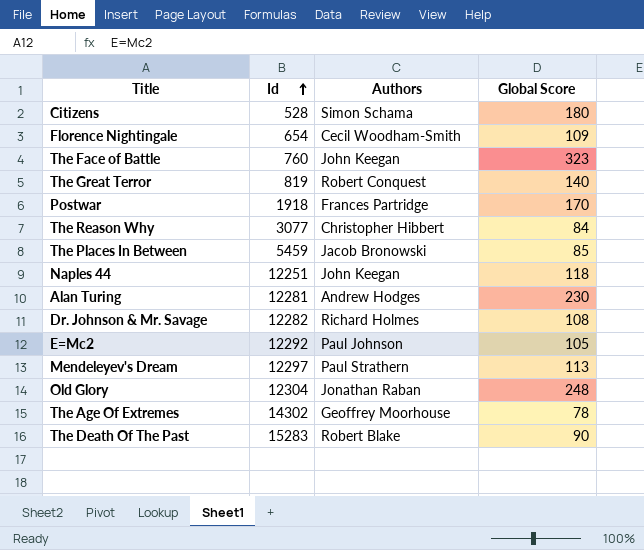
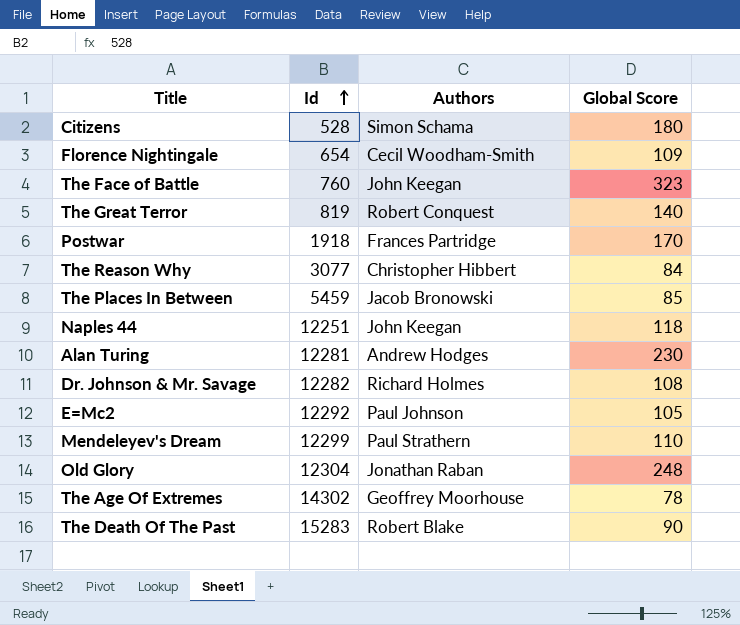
Mendeleyev's Dream | Id: 12297 -> 12299
Mendeleyev's Dream | Global Score: 113 -> 110

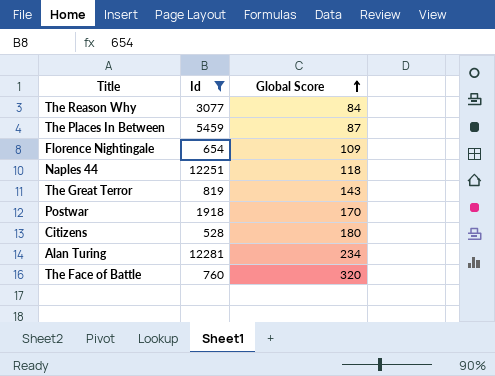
filter: none -> Id <= 12281
row order: Id ascending -> Global Score ascending
column Authors | position: 3 -> none
The Places In Between | Global Score: 85 -> 87
The Great Terror | Global Score: 140 -> 143
Alan Turing | Global Score: 230 -> 234
The Face of Battle | Global Score: 323 -> 320

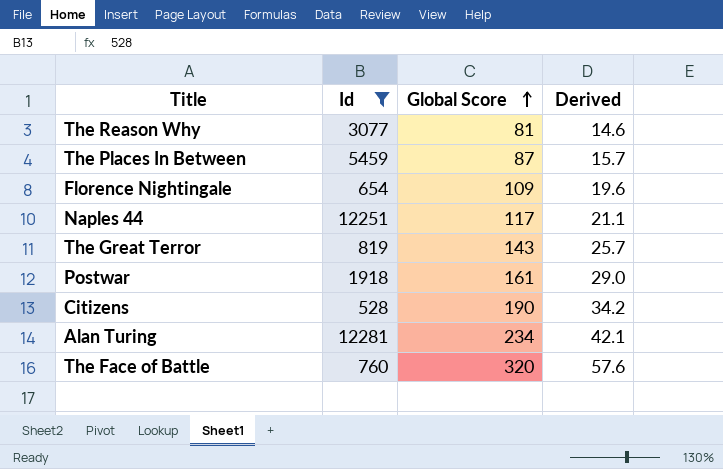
column Derived | formula: none -> [Global Score] * 0.18
The Reason Why | Global Score: 84 -> 81
Naples 44 | Global Score: 118 -> 117
Postwar | Global Score: 170 -> 161
Citizens | Global Score: 180 -> 190

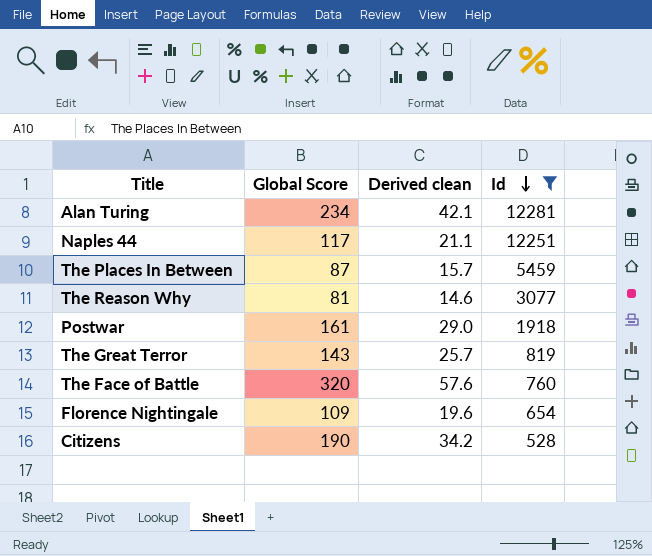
row order: Global Score ascending -> Id descending
column name: Derived -> Derived clean
column Id | position: 2 -> 4

